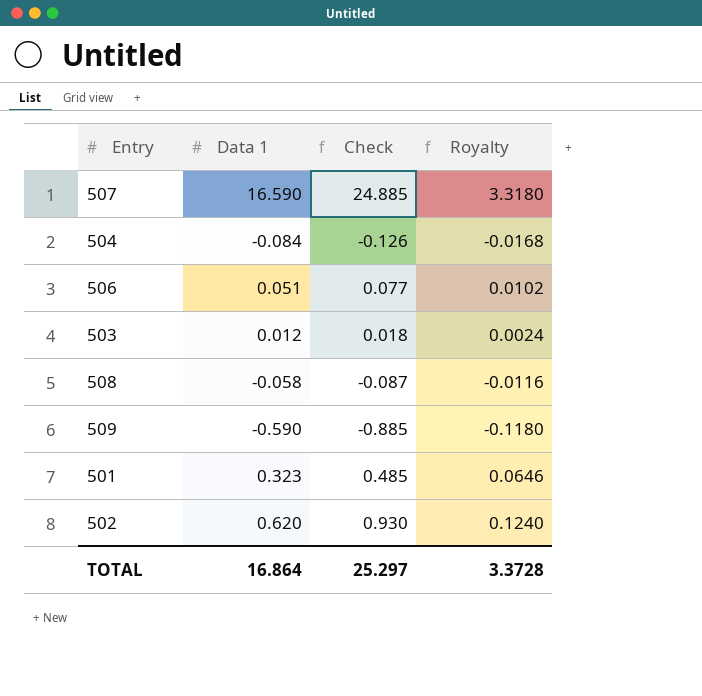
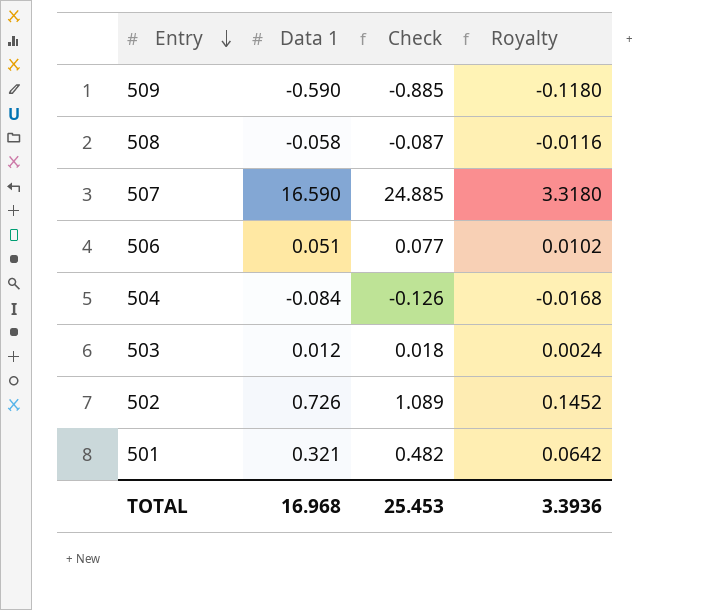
row order: none -> Entry descending
502 | Data 1: 0.620 -> 0.726
502 | Check: 0.930 -> 1.089
502 | Royalty: 0.1240 -> 0.1452
501 | Data 1: 0.323 -> 0.321
501 | Check: 0.485 -> 0.482
501 | Royalty: 0.0646 -> 0.0642
TOTAL | Data 1: 16.864 -> 16.968
TOTAL | Check: 25.297 -> 25.453
TOTAL | Royalty: 3.3728 -> 3.3936

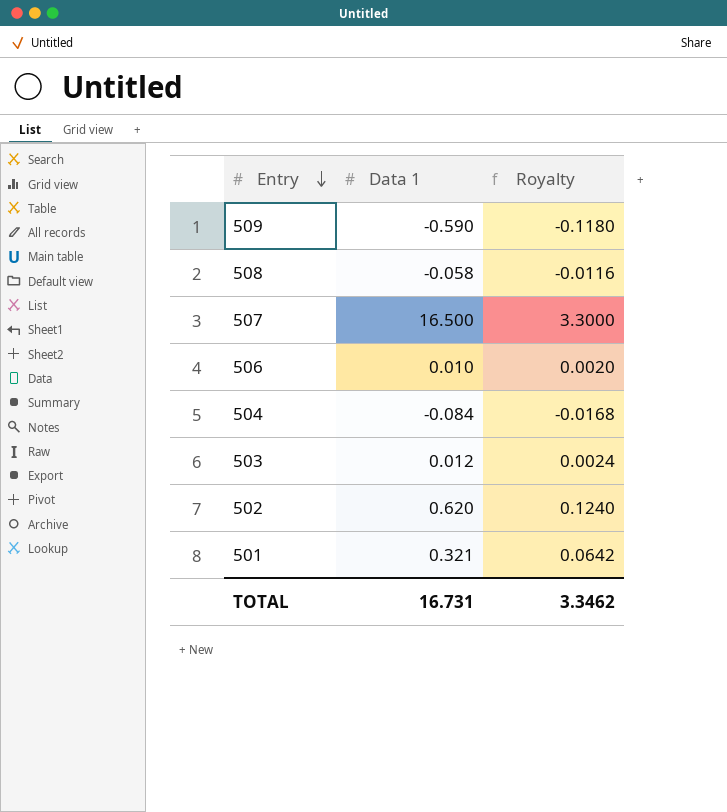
column Check | formula: [Data 1] * 1.5 -> none
507 | Data 1: 16.590 -> 16.500
507 | Royalty: 3.3180 -> 3.3000
506 | Data 1: 0.051 -> 0.010
506 | Royalty: 0.0102 -> 0.0020
502 | Data 1: 0.726 -> 0.620
502 | Royalty: 0.1452 -> 0.1240
TOTAL | Data 1: 16.968 -> 16.731
TOTAL | Royalty: 3.3936 -> 3.3462

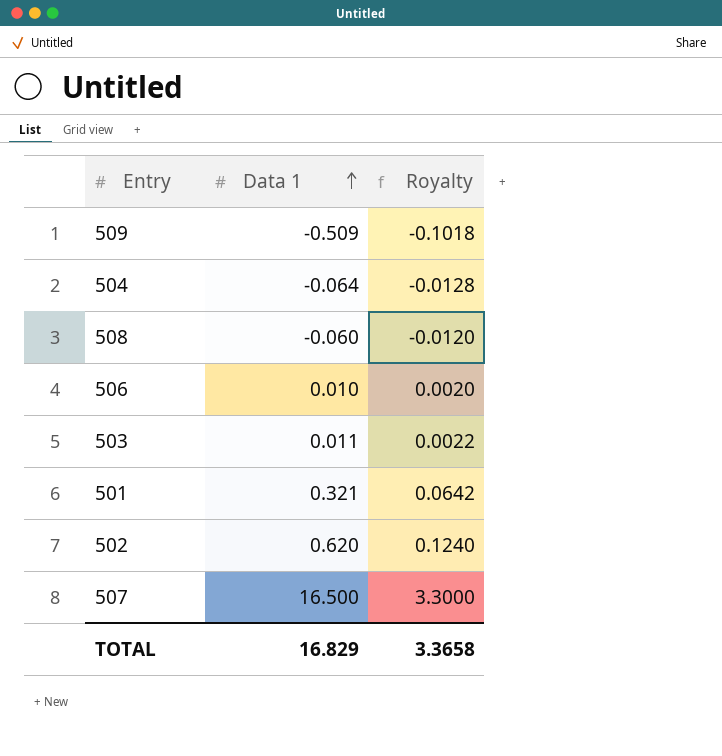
row order: Entry descending -> Data 1 ascending
509 | Data 1: -0.590 -> -0.509
509 | Royalty: -0.1180 -> -0.1018
504 | Data 1: -0.084 -> -0.064
504 | Royalty: -0.0168 -> -0.0128
508 | Data 1: -0.058 -> -0.060
508 | Royalty: -0.0116 -> -0.0120
503 | Data 1: 0.012 -> 0.011
503 | Royalty: 0.0024 -> 0.0022
TOTAL | Data 1: 16.731 -> 16.829
TOTAL | Royalty: 3.3462 -> 3.3658

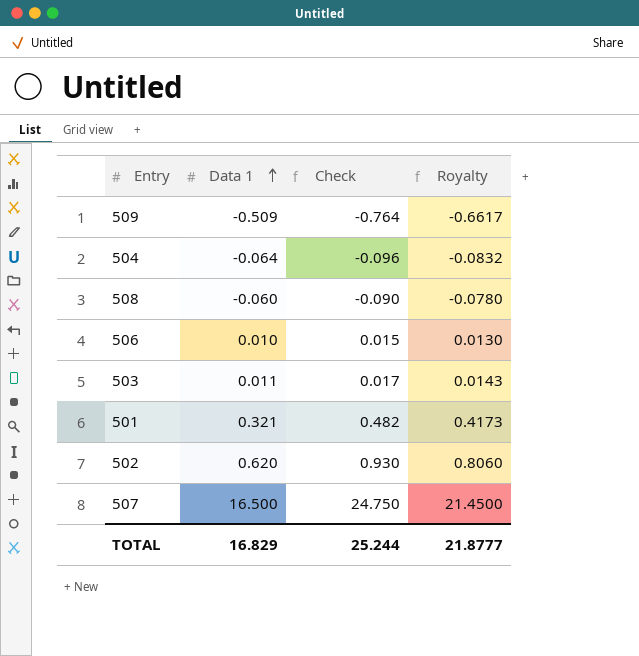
column Check | formula: none -> [Data 1] * 1.5
column Royalty | formula: [Data 1] * 0.2 -> [Data 1] * 1.3
TOTAL | Royalty: 3.3658 -> 21.8777

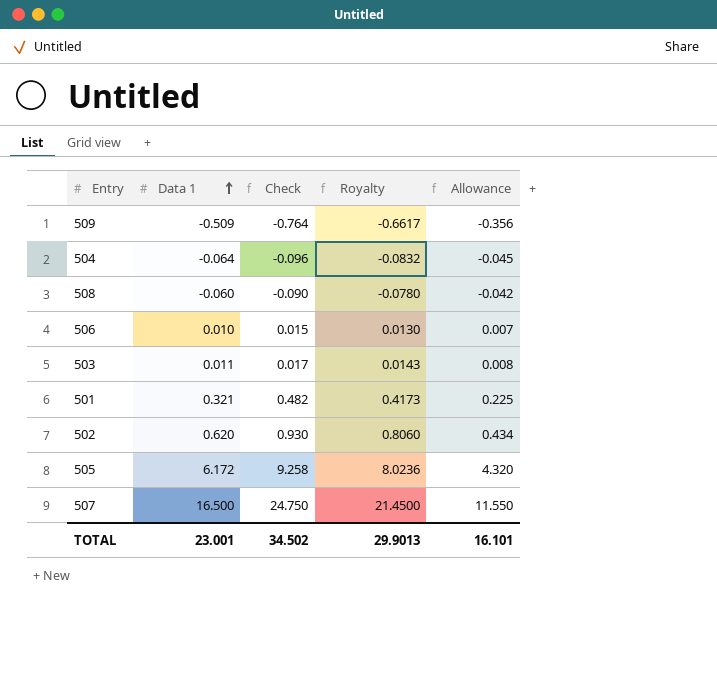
column Allowance | formula: none -> [Data 1] * 0.7
row 505: none -> 6.172 | 9.258 | 8.0236 | 4.320
TOTAL | Data 1: 16.829 -> 23.001
TOTAL | Check: 25.244 -> 34.502
TOTAL | Royalty: 21.8777 -> 29.9013

